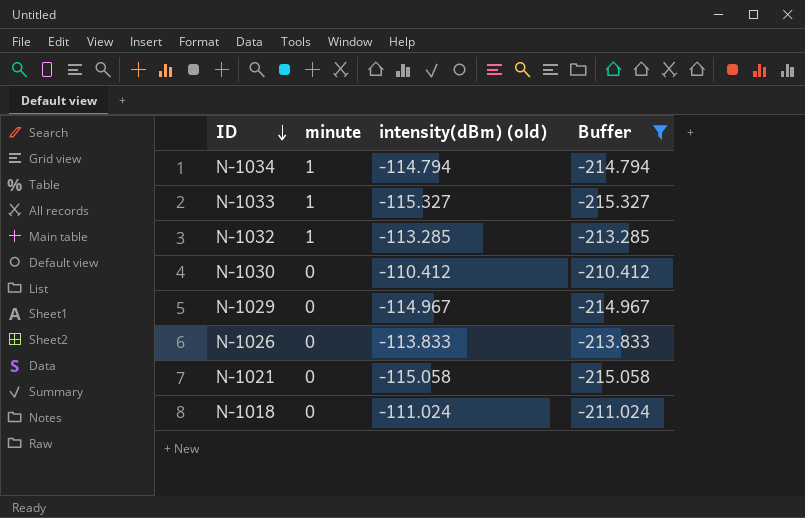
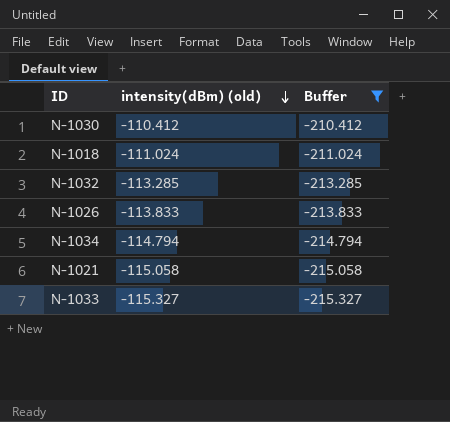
row order: ID descending -> intensity(dBm) (old) descending
column minute | position: 2 -> none
row N-1029: 0 | -114.967 | -214.967 -> none

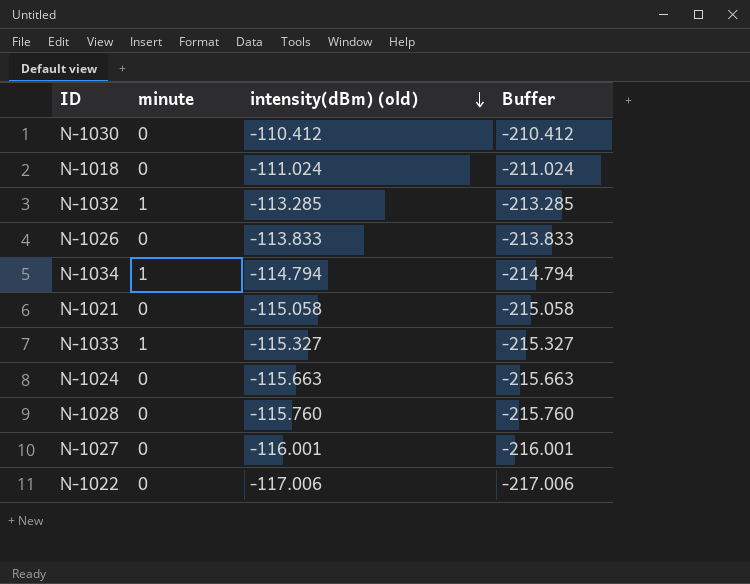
filter: Buffer >= -215.327 -> none
column minute | position: none -> 2

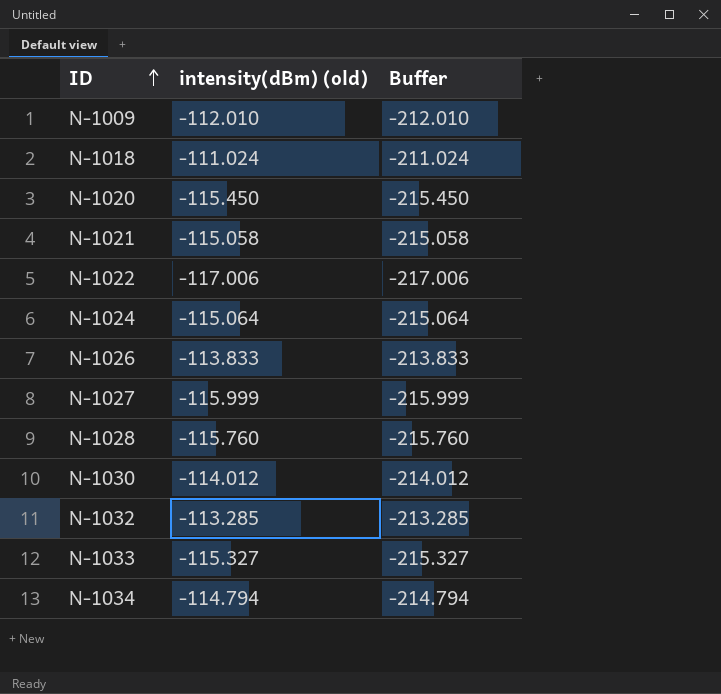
row order: intensity(dBm) (old) descending -> ID ascending
column minute | position: 2 -> none
row N-1009: none -> -112.010 | -212.010
row N-1020: none -> -115.450 | -215.450
N-1024 | intensity(dBm) (old): -115.663 -> -115.064
N-1024 | Buffer: -215.663 -> -215.064
N-1027 | intensity(dBm) (old): -116.001 -> -115.999
N-1027 | Buffer: -216.001 -> -215.999
N-1030 | intensity(dBm) (old): -110.412 -> -114.012
N-1030 | Buffer: -210.412 -> -214.012

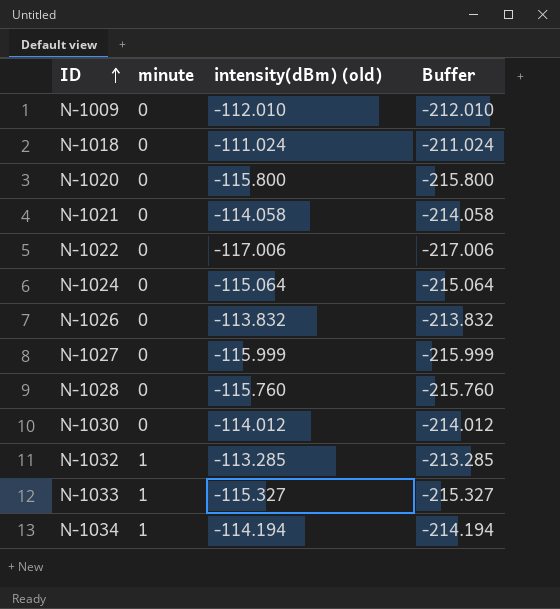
column minute | position: none -> 2
N-1020 | intensity(dBm) (old): -115.450 -> -115.800
N-1020 | Buffer: -215.450 -> -215.800
N-1021 | intensity(dBm) (old): -115.058 -> -114.058
N-1021 | Buffer: -215.058 -> -214.058
N-1026 | intensity(dBm) (old): -113.833 -> -113.832
N-1026 | Buffer: -213.833 -> -213.832
N-1034 | intensity(dBm) (old): -114.794 -> -114.194
N-1034 | Buffer: -214.794 -> -214.194

